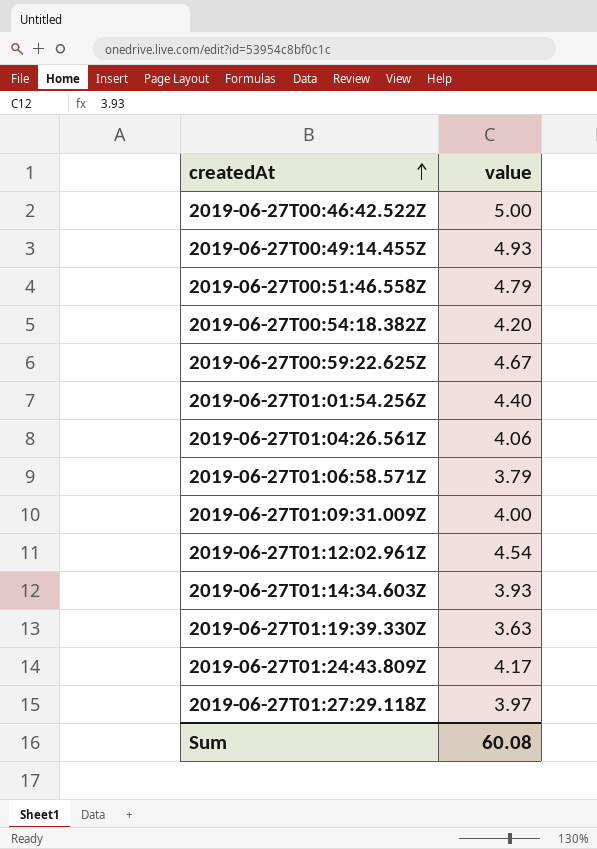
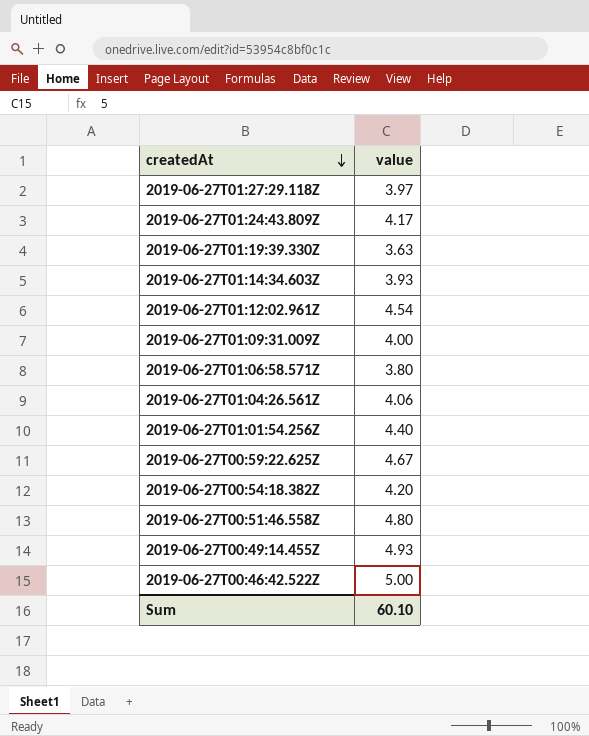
row order: createdAt ascending -> createdAt descending
2019-06-27T01:06:58.571Z | value: 3.79 -> 3.80
2019-06-27T00:51:46.558Z | value: 4.79 -> 4.80
Sum | value: 60.08 -> 60.10

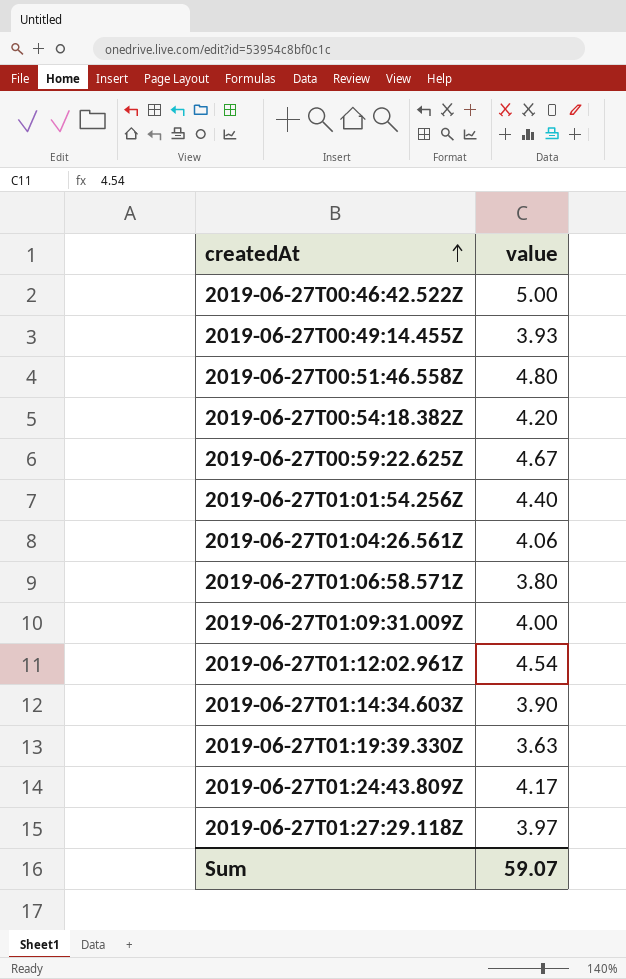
row order: createdAt descending -> createdAt ascending
2019-06-27T00:49:14.455Z | value: 4.93 -> 3.93
2019-06-27T01:14:34.603Z | value: 3.93 -> 3.90
Sum | value: 60.10 -> 59.07

